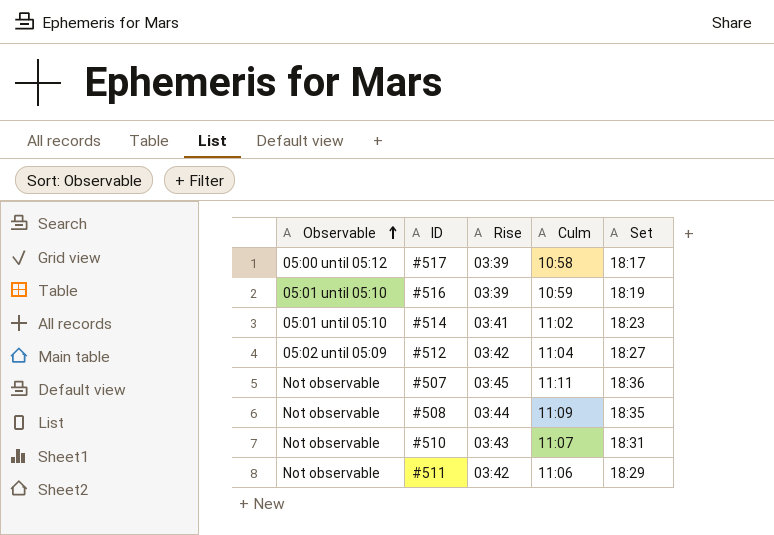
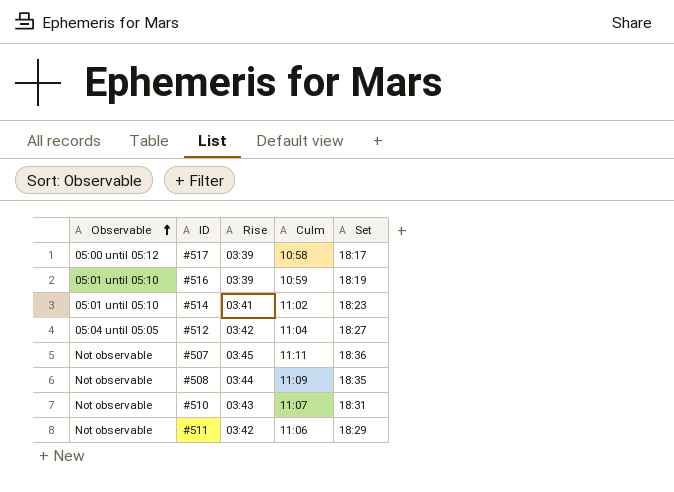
#512 | Observable: 05:02 until 05:09 -> 05:04 until 05:05

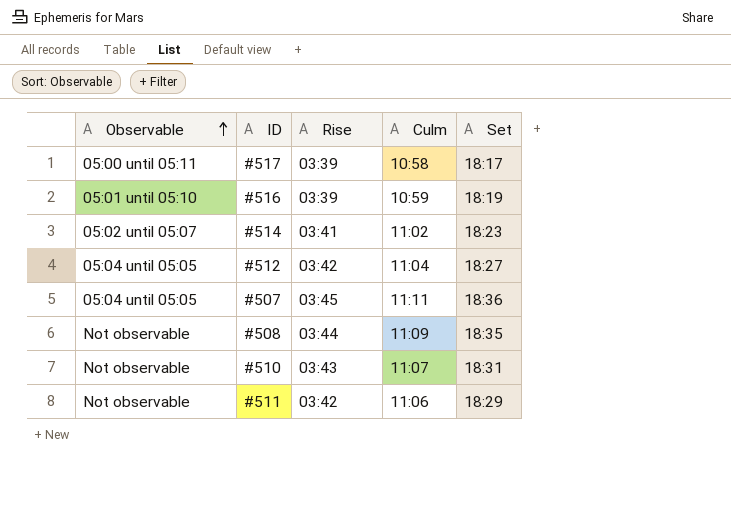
#517 | Observable: 05:00 until 05:12 -> 05:00 until 05:11
#514 | Observable: 05:01 until 05:10 -> 05:02 until 05:07
#507 | Observable: Not observable -> 05:04 until 05:05

